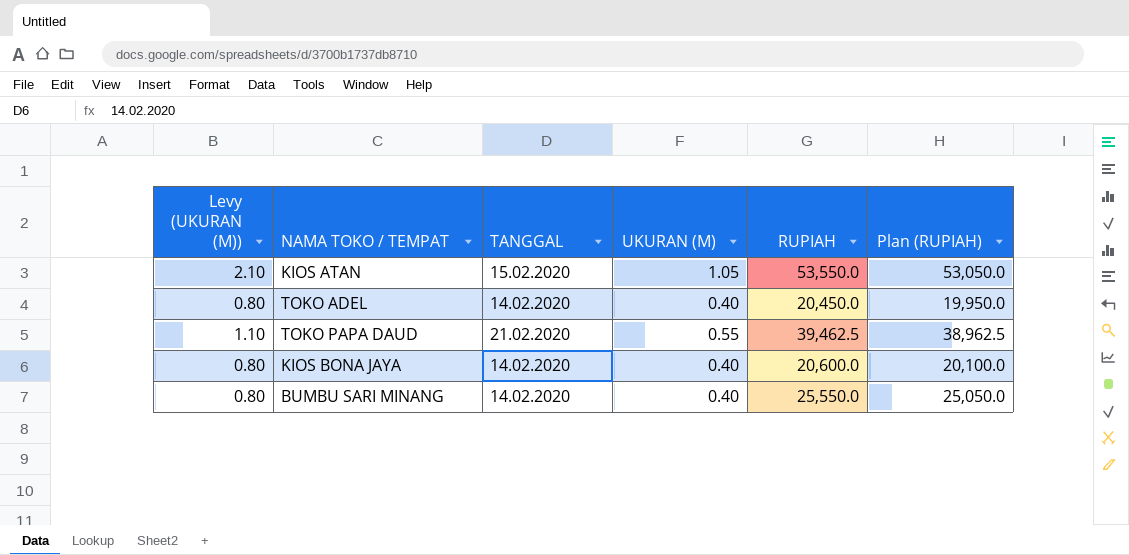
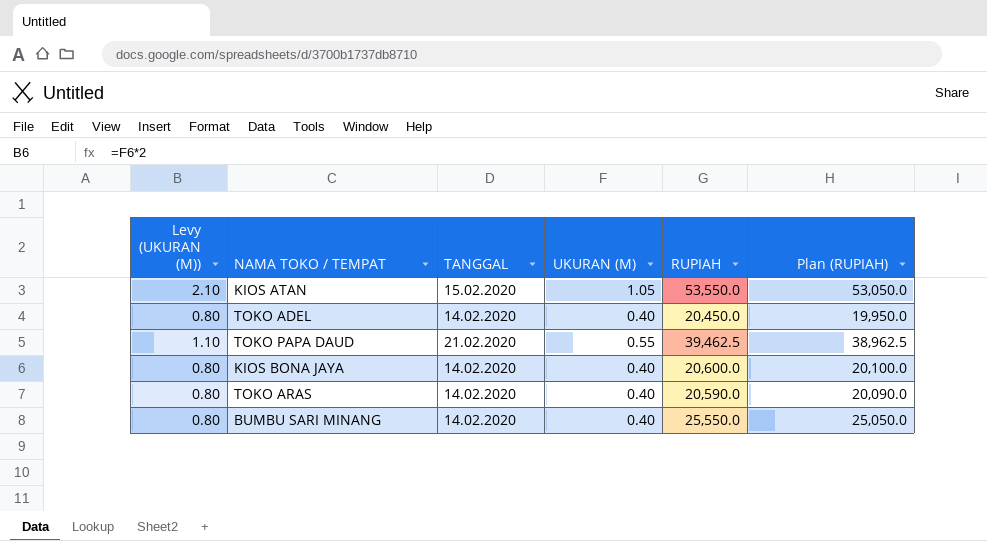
row TOKO ARAS: none -> 0.80 | 14.02.2020 | 0.40 | 20,590.0 | 20,090.0

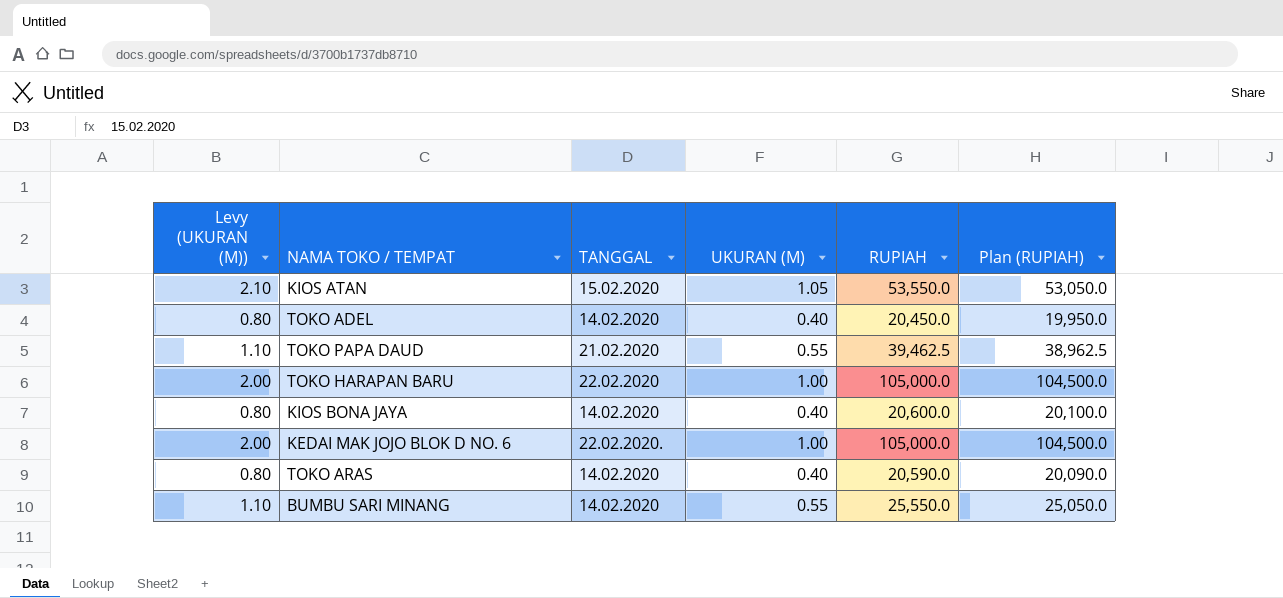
row TOKO HARAPAN BARU: none -> 2.00 | 22.02.2020 | 1.00 | 105,000.0 | 104,500.0
row KEDAI MAK JOJO BLOK D NO. 6: none -> 2.00 | 22.02.2020. | 1.00 | 105,000.0 | 104,500.0
BUMBU SARI MINANG | Levy (UKURAN (M)): 0.80 -> 1.10
BUMBU SARI MINANG | UKURAN (M): 0.40 -> 0.55

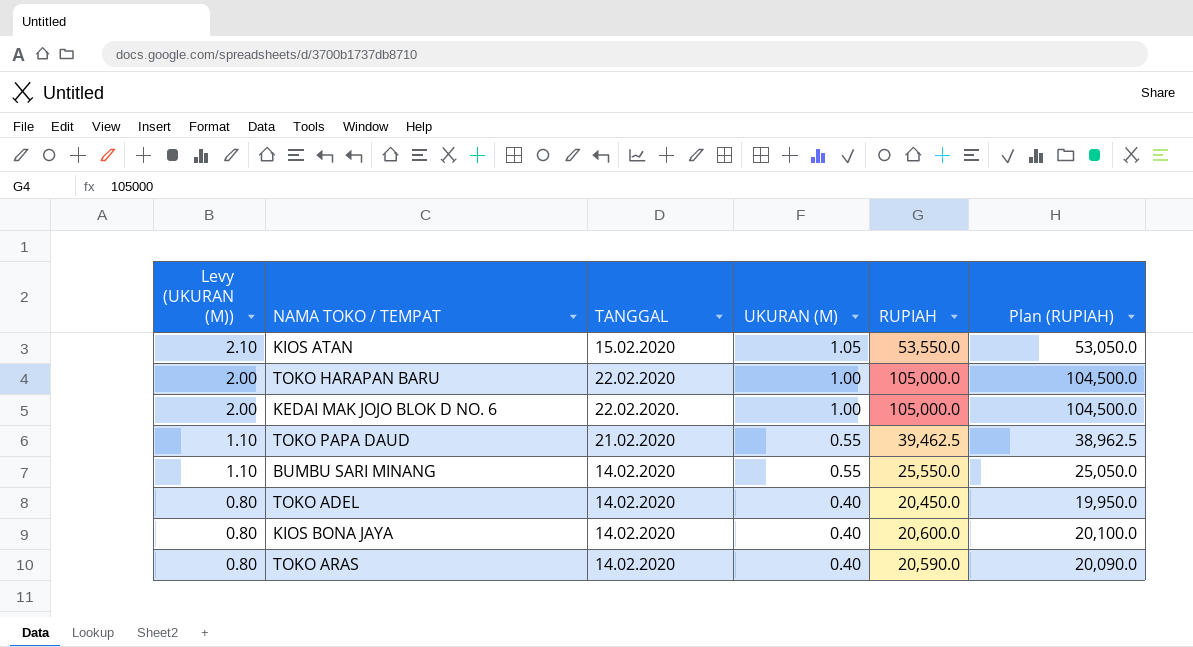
row order: none -> Levy (UKURAN (M)) descending

